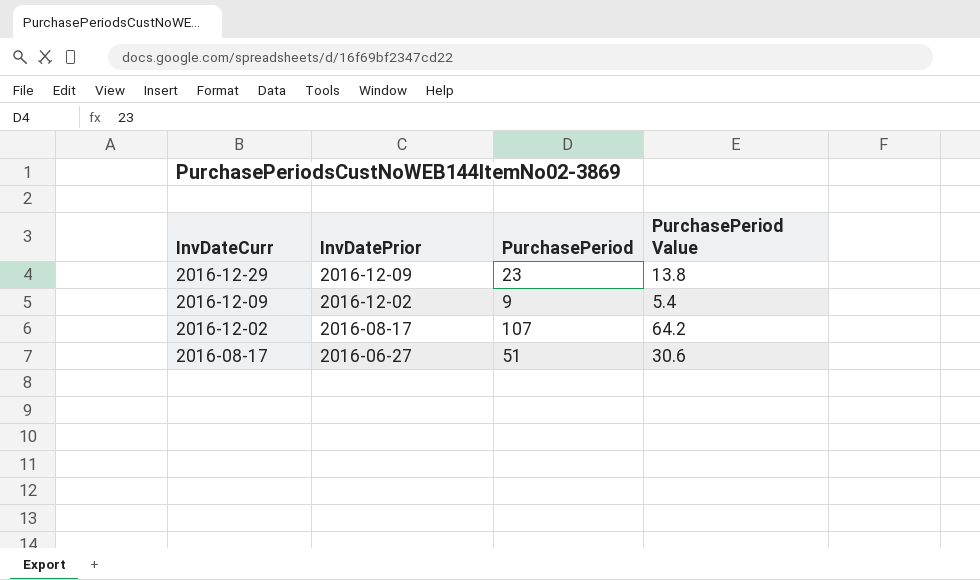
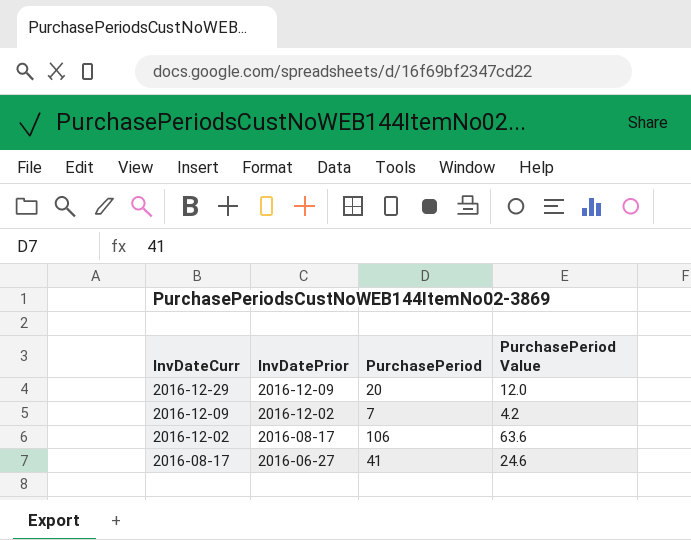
2016-12-29 | PurchasePeriod: 23 -> 20
2016-12-29 | PurchasePeriod Value: 13.8 -> 12.0
2016-12-09 | PurchasePeriod: 9 -> 7
2016-12-09 | PurchasePeriod Value: 5.4 -> 4.2
2016-12-02 | PurchasePeriod: 107 -> 106
2016-12-02 | PurchasePeriod Value: 64.2 -> 63.6
2016-08-17 | PurchasePeriod: 51 -> 41
2016-08-17 | PurchasePeriod Value: 30.6 -> 24.6

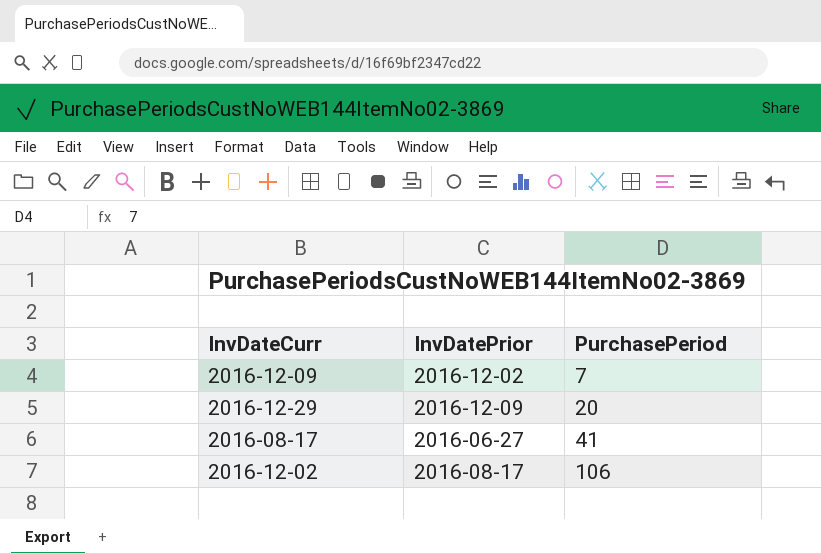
row order: InvDateCurr descending -> PurchasePeriod ascending
column PurchasePeriod Value | formula: [PurchasePeriod] * 0.6 -> none

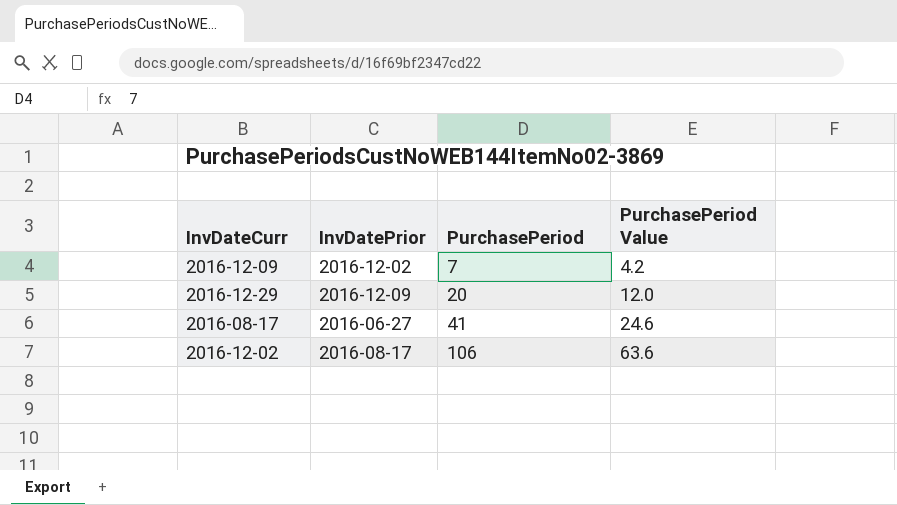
column PurchasePeriod Value | formula: none -> [PurchasePeriod] * 0.6

